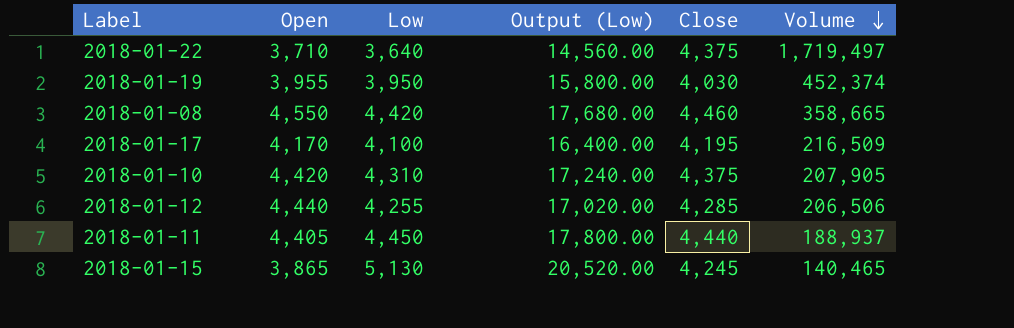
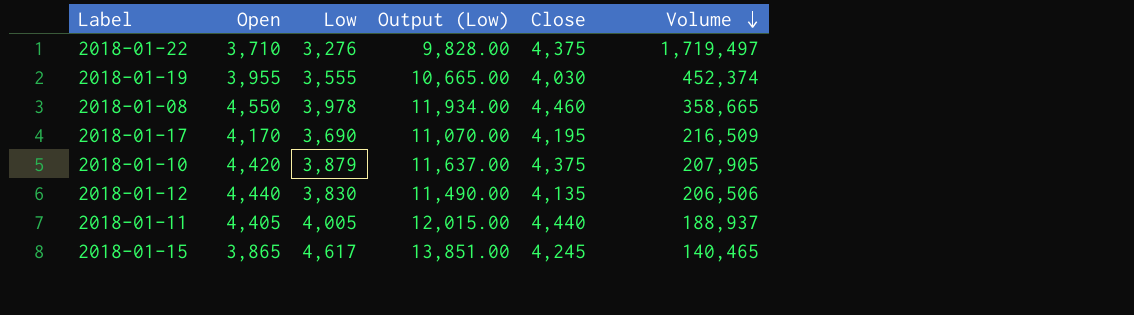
column Output (Low) | formula: [Low] * 4 -> [Low] * 3
2018-01-22 | Low: 3,640 -> 3,276
2018-01-19 | Low: 3,950 -> 3,555
2018-01-08 | Low: 4,420 -> 3,978
2018-01-17 | Low: 4,100 -> 3,690
2018-01-10 | Low: 4,310 -> 3,879
2018-01-12 | Low: 4,255 -> 3,830
2018-01-12 | Close: 4,285 -> 4,135
2018-01-11 | Low: 4,450 -> 4,005
2018-01-15 | Low: 5,130 -> 4,617

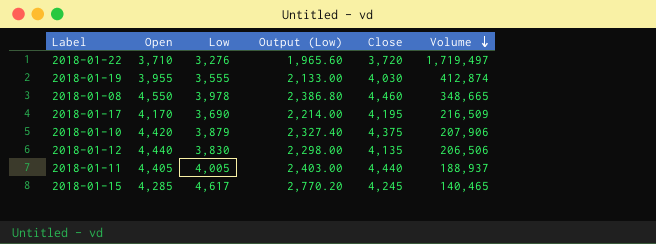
column Output (Low) | formula: [Low] * 3 -> [Low] * 0.6
2018-01-22 | Close: 4,375 -> 3,720
2018-01-19 | Volume: 452,374 -> 412,874
2018-01-08 | Volume: 358,665 -> 348,665
2018-01-10 | Volume: 207,905 -> 207,906
2018-01-15 | Open: 3,865 -> 4,285

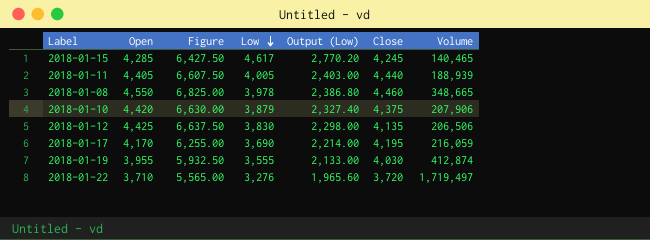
row order: Volume descending -> Low descending
column Figure | formula: none -> [Open] * 1.5
2018-01-11 | Volume: 188,937 -> 188,939
2018-01-12 | Open: 4,440 -> 4,425
2018-01-17 | Volume: 216,509 -> 216,059

